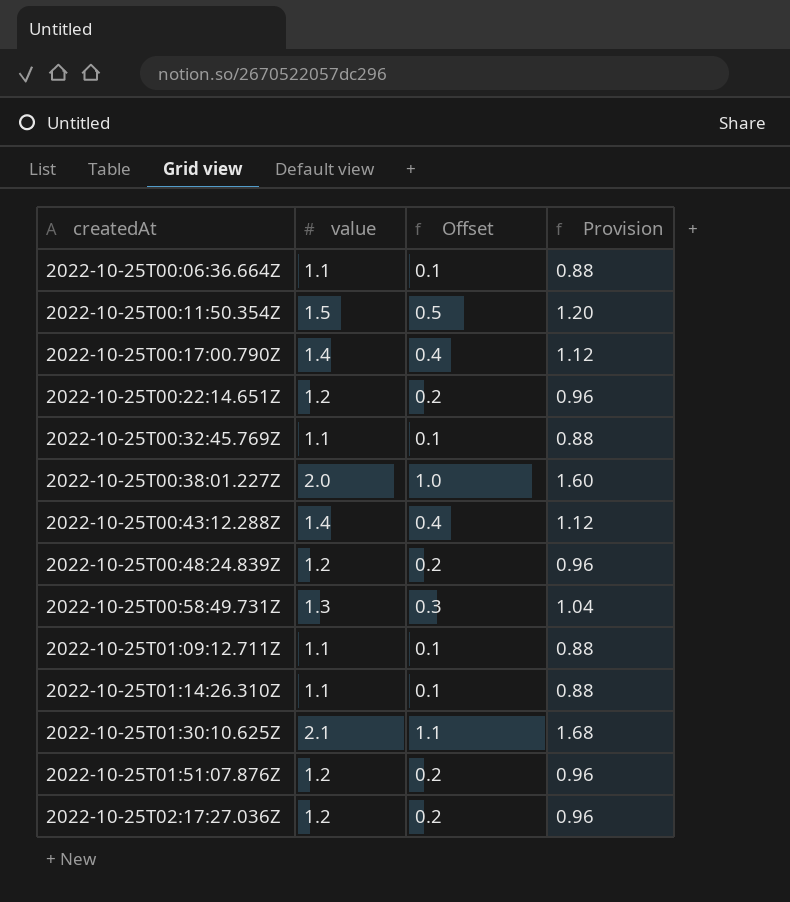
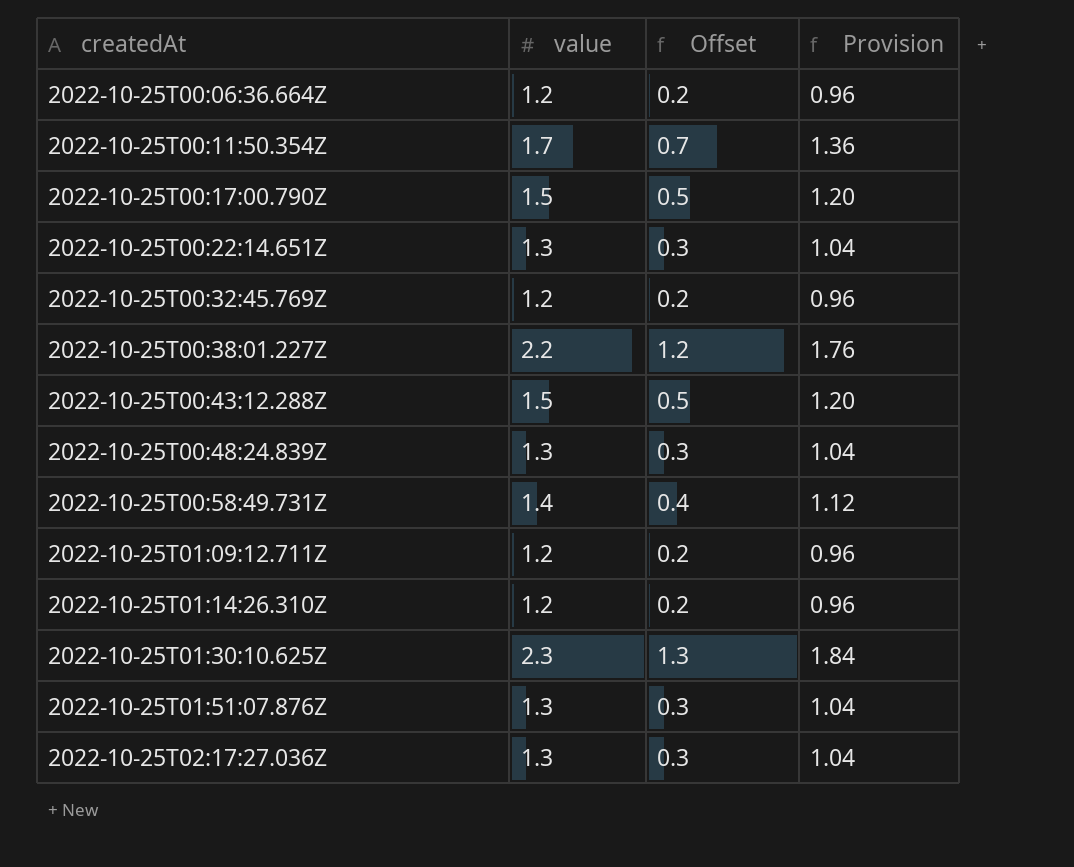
2022-10-25T00:06:36.664Z | value: 1.1 -> 1.2
2022-10-25T00:06:36.664Z | Offset: 0.1 -> 0.2
2022-10-25T00:06:36.664Z | Provision: 0.88 -> 0.96
2022-10-25T00:11:50.354Z | value: 1.5 -> 1.7
2022-10-25T00:11:50.354Z | Offset: 0.5 -> 0.7
2022-10-25T00:11:50.354Z | Provision: 1.20 -> 1.36
2022-10-25T00:17:00.790Z | value: 1.4 -> 1.5
2022-10-25T00:17:00.790Z | Offset: 0.4 -> 0.5
2022-10-25T00:17:00.790Z | Provision: 1.12 -> 1.20
2022-10-25T00:22:14.651Z | value: 1.2 -> 1.3
2022-10-25T00:22:14.651Z | Offset: 0.2 -> 0.3
2022-10-25T00:22:14.651Z | Provision: 0.96 -> 1.04
2022-10-25T00:32:45.769Z | value: 1.1 -> 1.2
2022-10-25T00:32:45.769Z | Offset: 0.1 -> 0.2
2022-10-25T00:32:45.769Z | Provision: 0.88 -> 0.96
2022-10-25T00:38:01.227Z | value: 2.0 -> 2.2
2022-10-25T00:38:01.227Z | Offset: 1.0 -> 1.2
2022-10-25T00:38:01.227Z | Provision: 1.60 -> 1.76
2022-10-25T00:43:12.288Z | value: 1.4 -> 1.5
2022-10-25T00:43:12.288Z | Offset: 0.4 -> 0.5
2022-10-25T00:43:12.288Z | Provision: 1.12 -> 1.20
2022-10-25T00:48:24.839Z | value: 1.2 -> 1.3
2022-10-25T00:48:24.839Z | Offset: 0.2 -> 0.3
2022-10-25T00:48:24.839Z | Provision: 0.96 -> 1.04
2022-10-25T00:58:49.731Z | value: 1.3 -> 1.4
2022-10-25T00:58:49.731Z | Offset: 0.3 -> 0.4
2022-10-25T00:58:49.731Z | Provision: 1.04 -> 1.12
2022-10-25T01:09:12.711Z | value: 1.1 -> 1.2
2022-10-25T01:09:12.711Z | Offset: 0.1 -> 0.2
2022-10-25T01:09:12.711Z | Provision: 0.88 -> 0.96
2022-10-25T01:14:26.310Z | value: 1.1 -> 1.2
2022-10-25T01:14:26.310Z | Offset: 0.1 -> 0.2
2022-10-25T01:14:26.310Z | Provision: 0.88 -> 0.96
2022-10-25T01:30:10.625Z | value: 2.1 -> 2.3
2022-10-25T01:30:10.625Z | Offset: 1.1 -> 1.3
2022-10-25T01:30:10.625Z | Provision: 1.68 -> 1.84
2022-10-25T01:51:07.876Z | value: 1.2 -> 1.3
2022-10-25T01:51:07.876Z | Offset: 0.2 -> 0.3
2022-10-25T01:51:07.876Z | Provision: 0.96 -> 1.04
2022-10-25T02:17:27.036Z | value: 1.2 -> 1.3
2022-10-25T02:17:27.036Z | Offset: 0.2 -> 0.3
2022-10-25T02:17:27.036Z | Provision: 0.96 -> 1.04

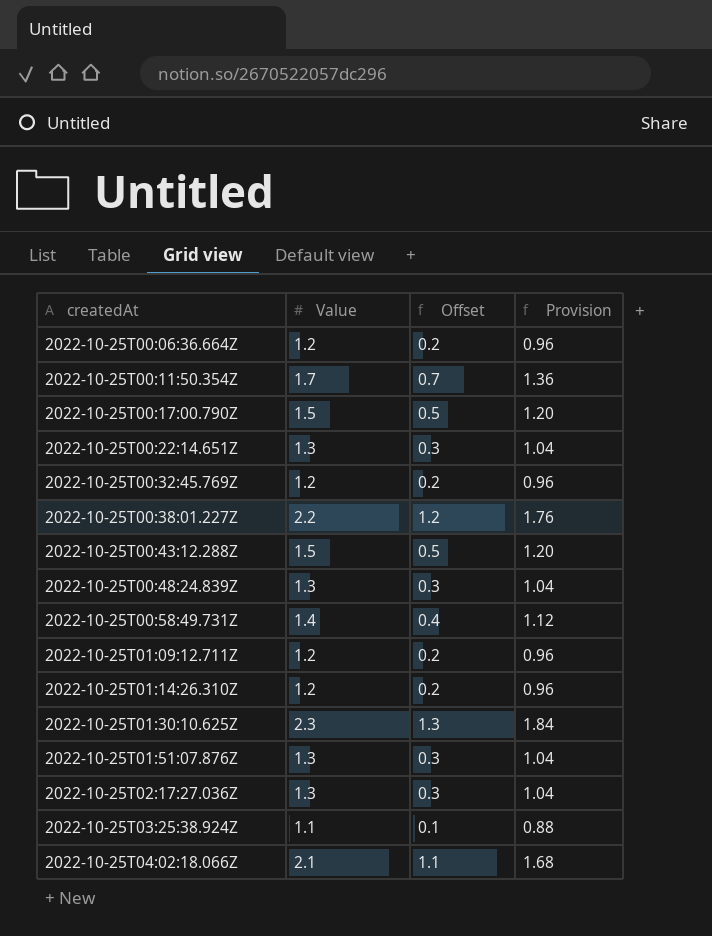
column name: value -> Value
row 2022-10-25T03:25:38.924Z: none -> 1.1 | 0.1 | 0.88
row 2022-10-25T04:02:18.066Z: none -> 2.1 | 1.1 | 1.68

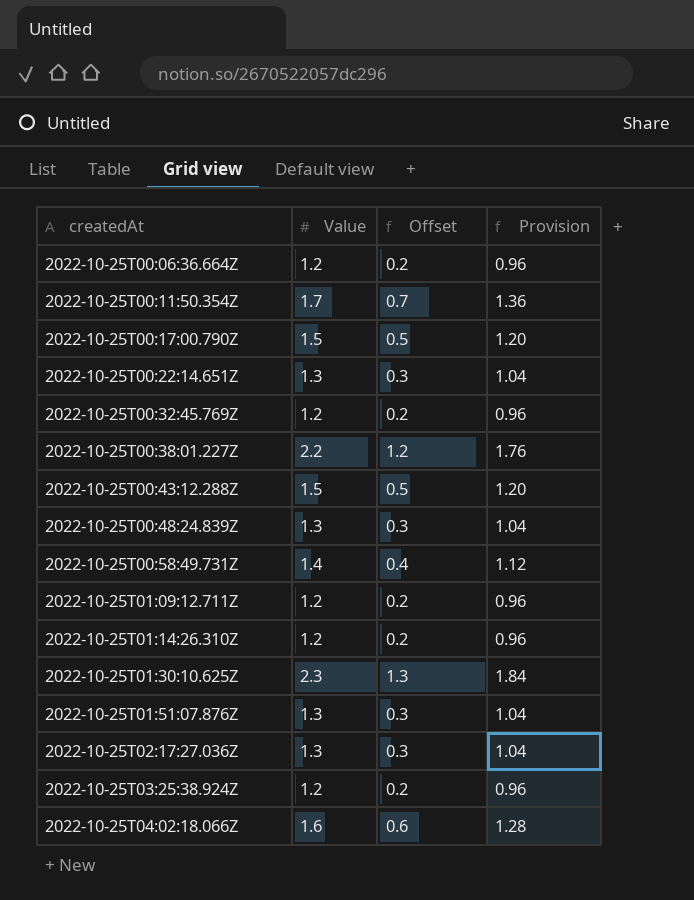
2022-10-25T03:25:38.924Z | Value: 1.1 -> 1.2
2022-10-25T03:25:38.924Z | Offset: 0.1 -> 0.2
2022-10-25T03:25:38.924Z | Provision: 0.88 -> 0.96
2022-10-25T04:02:18.066Z | Value: 2.1 -> 1.6
2022-10-25T04:02:18.066Z | Offset: 1.1 -> 0.6
2022-10-25T04:02:18.066Z | Provision: 1.68 -> 1.28

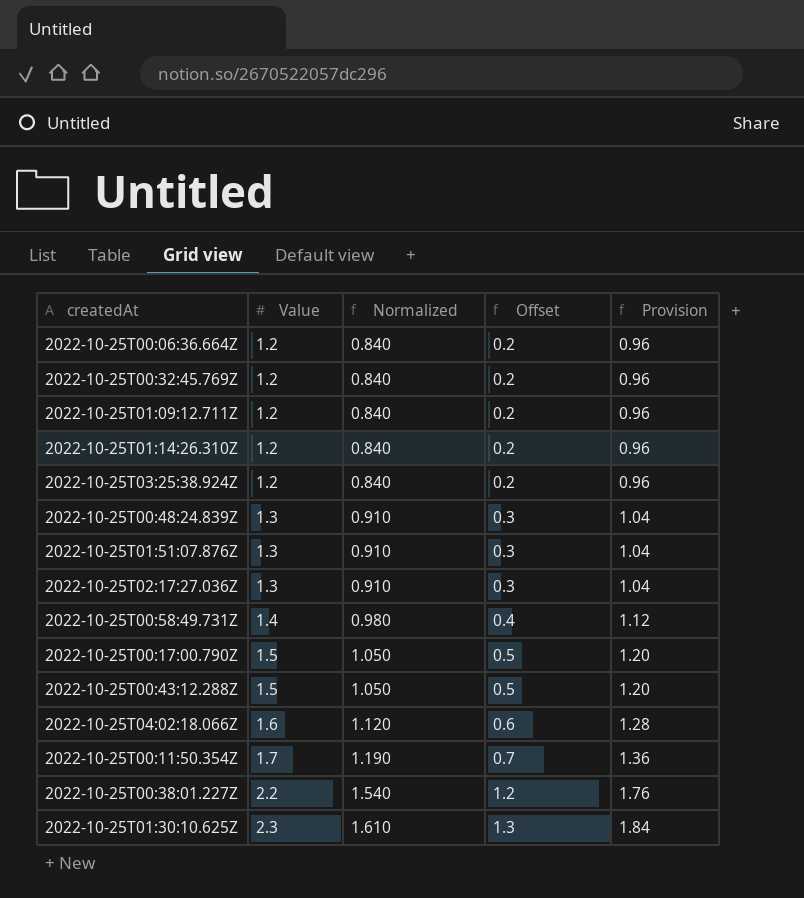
row order: createdAt ascending -> Value ascending
column Normalized | formula: none -> [Value] * 0.7
row 2022-10-25T00:22:14.651Z: 1.3 | 0.3 | 1.04 -> none

